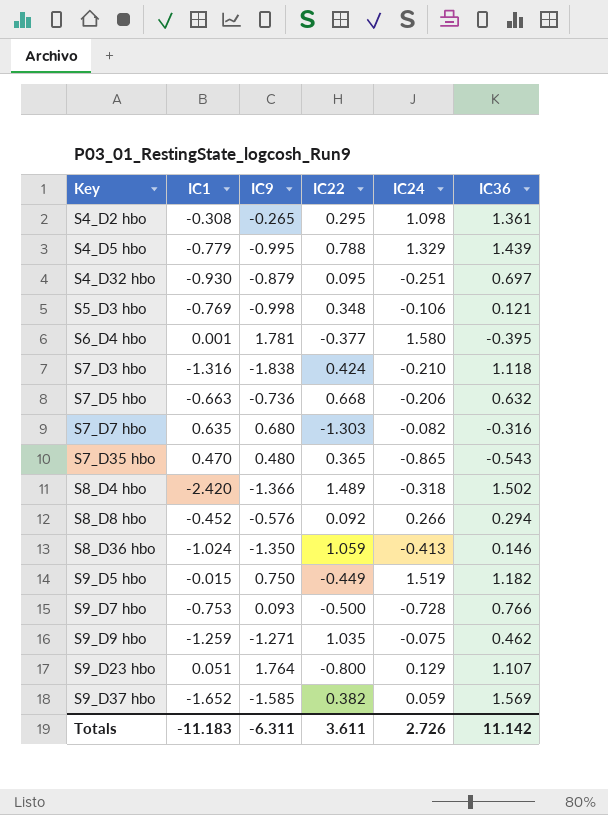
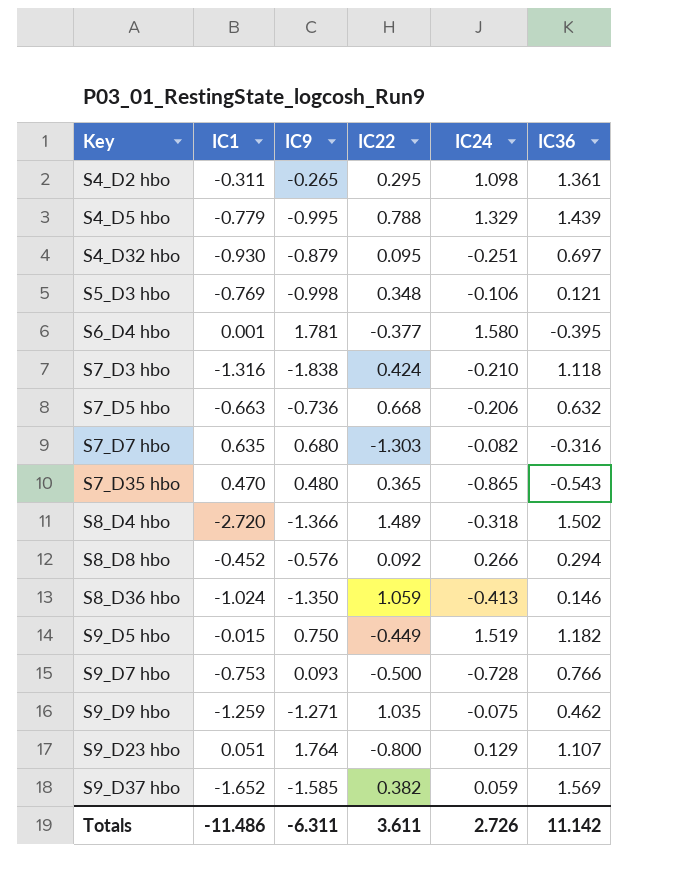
S4_D2 hbo | IC1: -0.308 -> -0.311
S8_D4 hbo | IC1: -2.420 -> -2.720
Totals | IC1: -11.183 -> -11.486

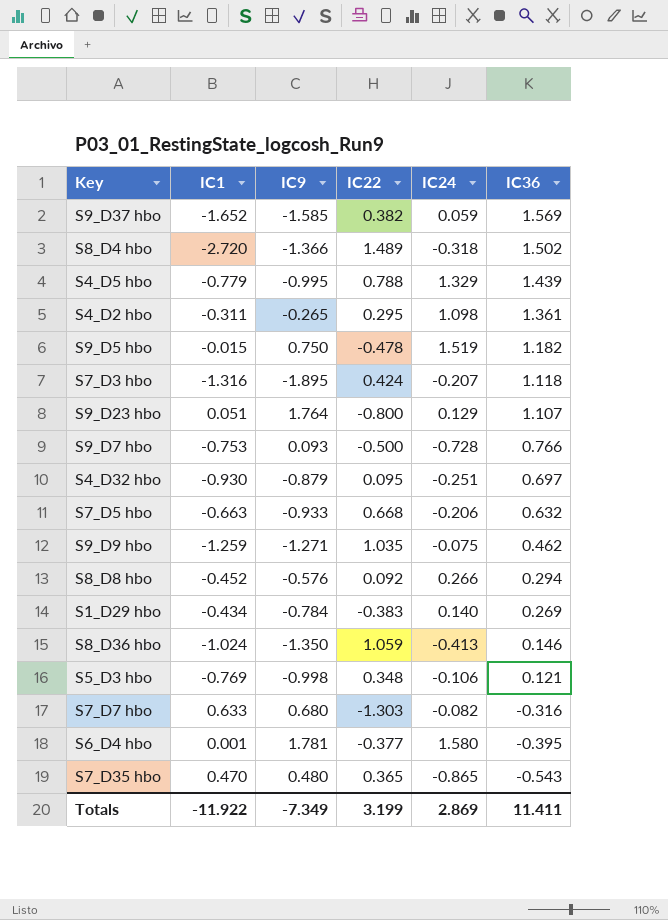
row order: Key ascending -> IC36 descending
S9_D5 hbo | IC22: -0.449 -> -0.478
S7_D3 hbo | IC9: -1.838 -> -1.895
S7_D3 hbo | IC24: -0.210 -> -0.207
S7_D5 hbo | IC9: -0.736 -> -0.933
row S1_D29 hbo: none -> -0.434 | -0.784 | -0.383 | 0.140 | 0.269
S7_D7 hbo | IC1: 0.635 -> 0.633
Totals | IC1: -11.486 -> -11.922
Totals | IC9: -6.311 -> -7.349
Totals | IC22: 3.611 -> 3.199
Totals | IC24: 2.726 -> 2.869
Totals | IC36: 11.142 -> 11.411

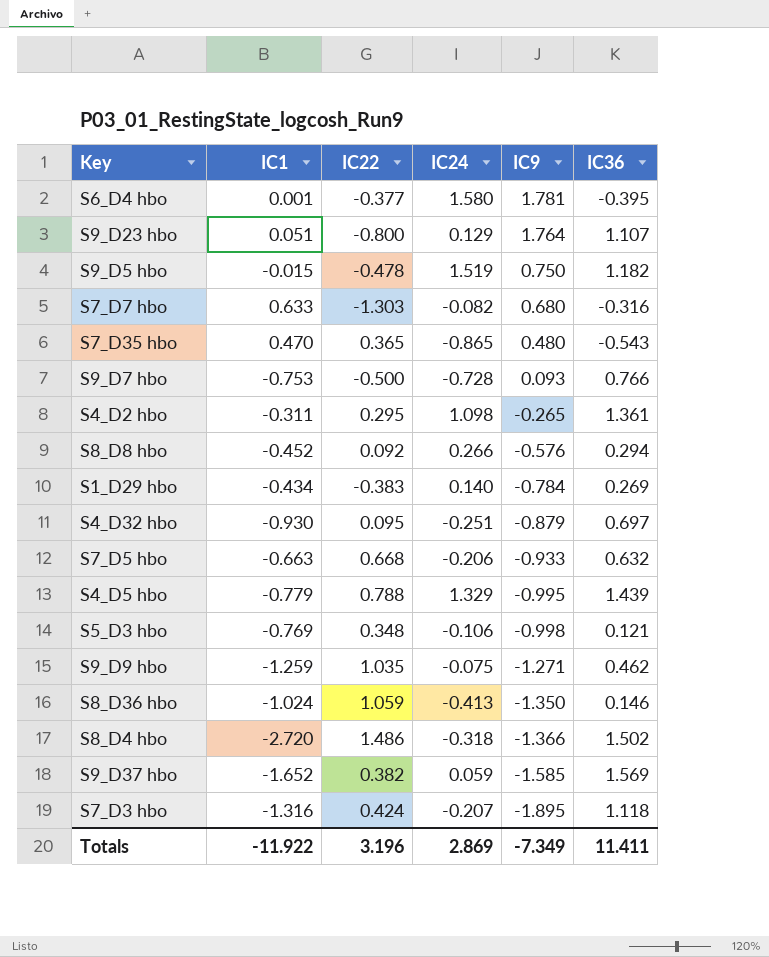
row order: IC36 descending -> IC9 descending
column IC9 | position: 3 -> 5
S8_D4 hbo | IC22: 1.489 -> 1.486
Totals | IC22: 3.199 -> 3.196

